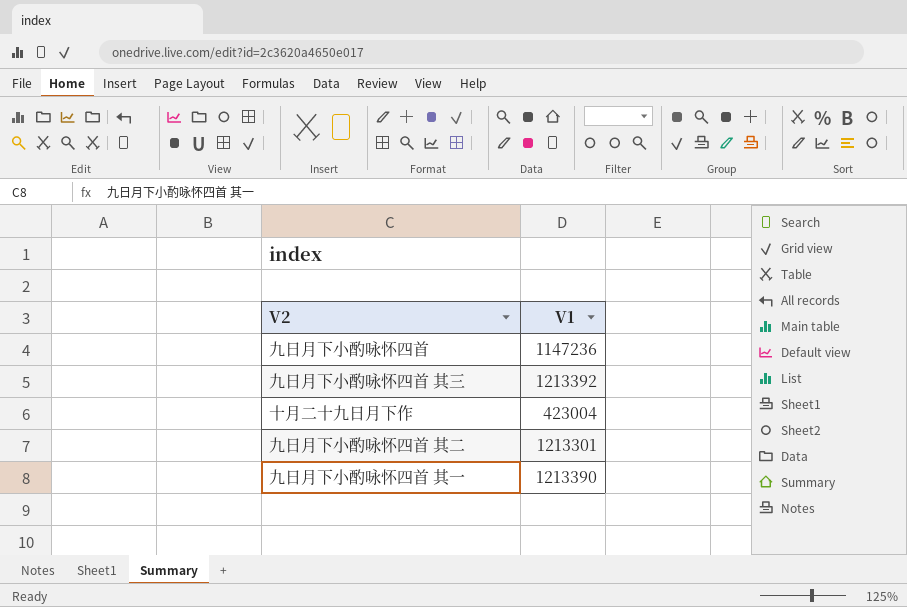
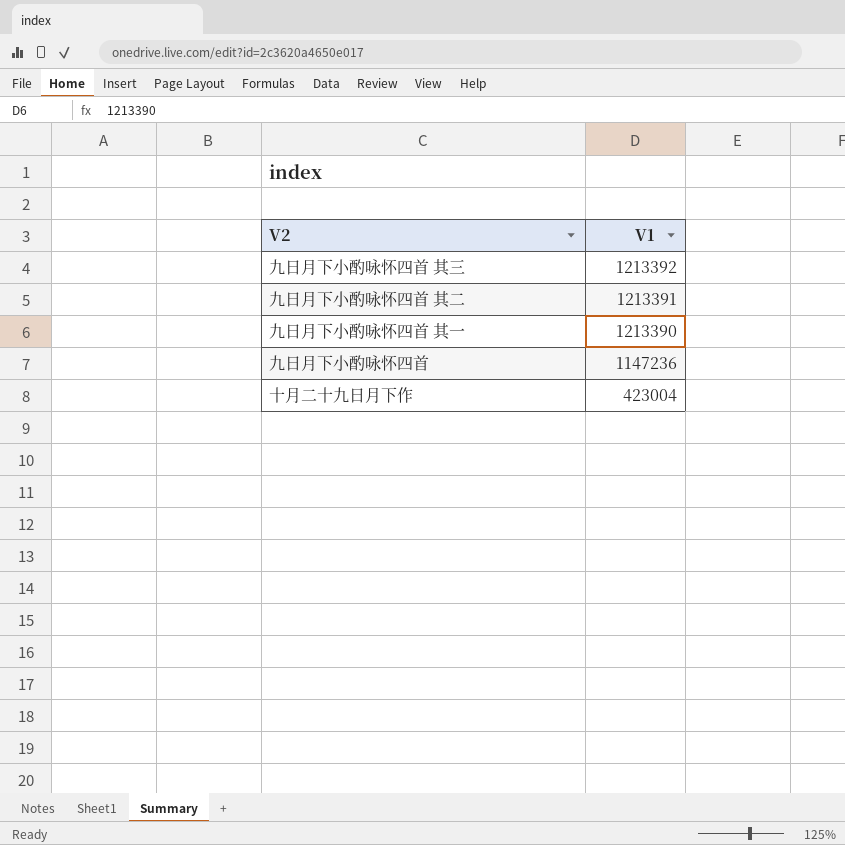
row order: none -> V1 descending
九日月下小酌咏怀四首 其二 | V1: 1213301 -> 1213391

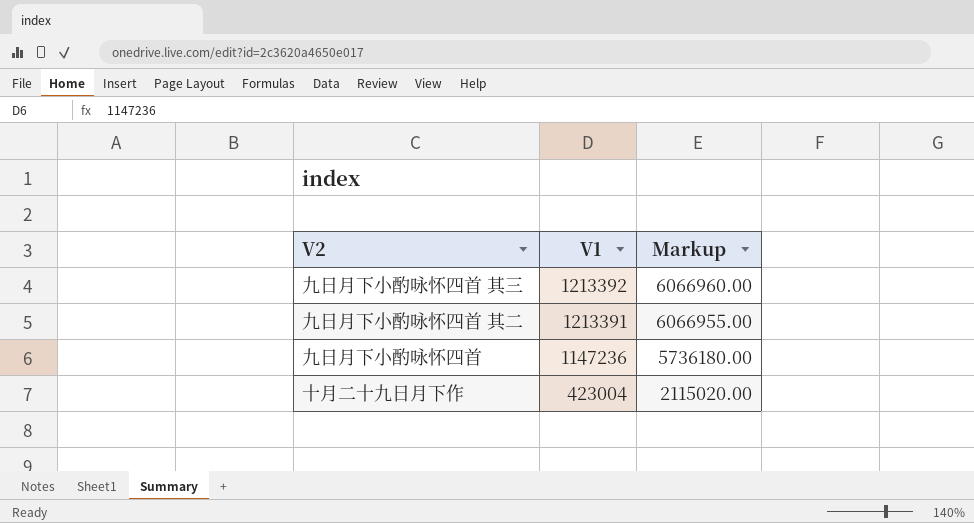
column Markup | formula: none -> [V1] * 5
row 九日月下小酌咏怀四首 其一: 1213390 -> none

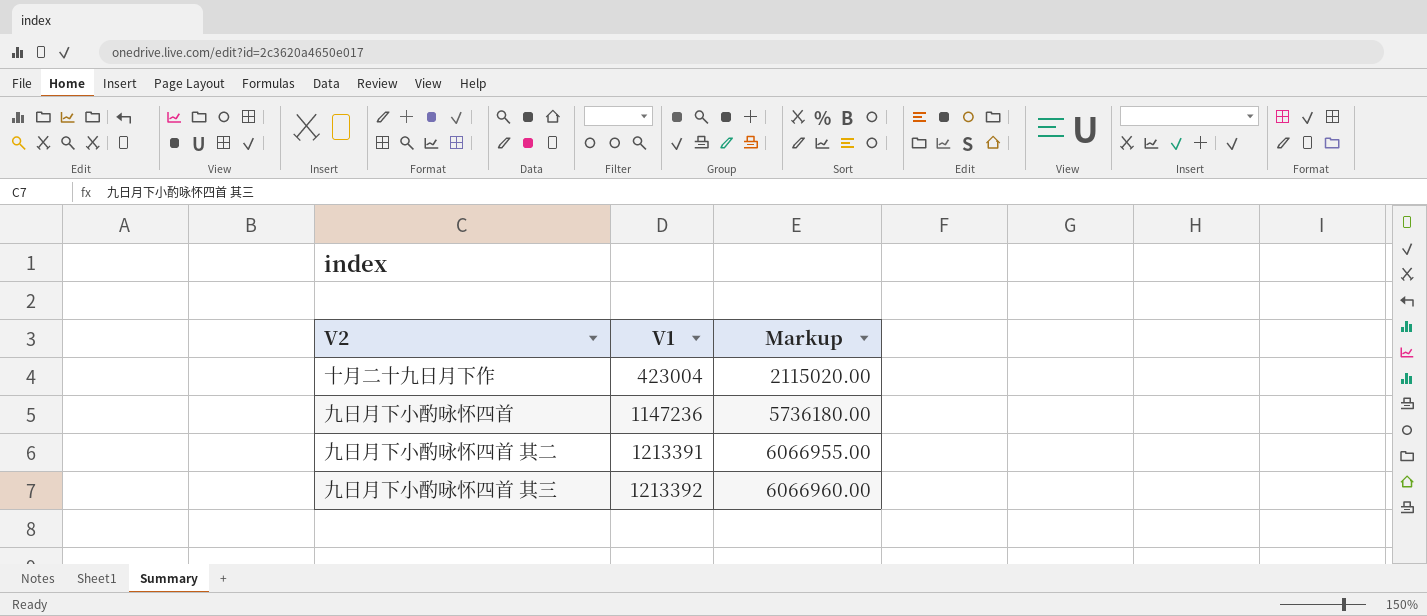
row order: V1 descending -> V1 ascending

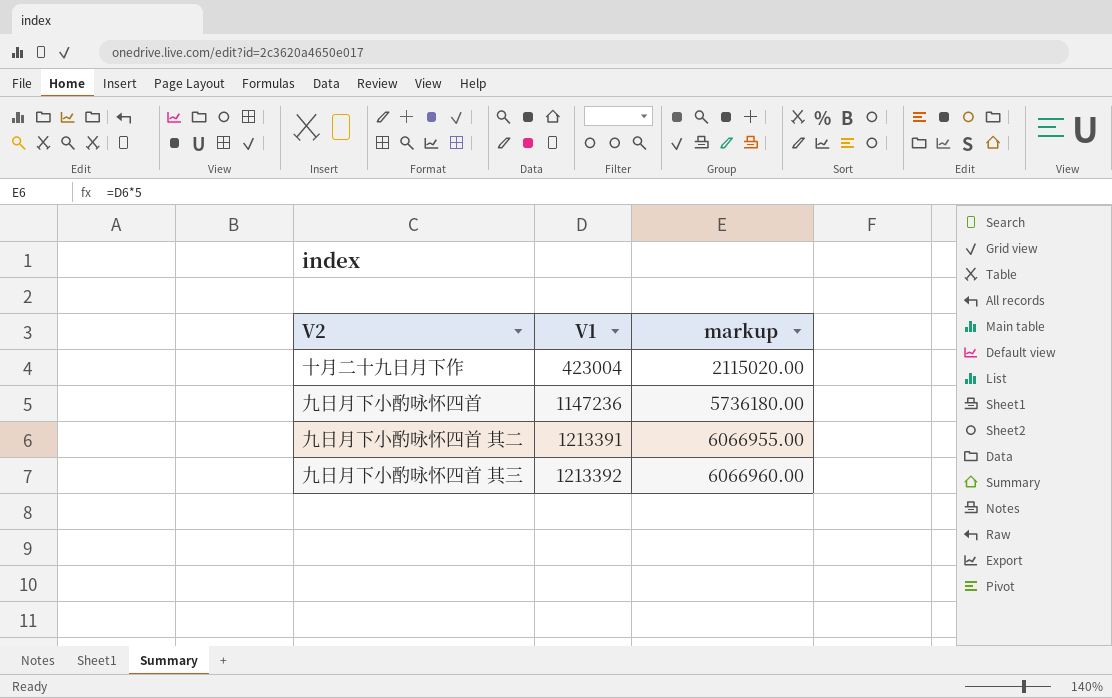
column name: Markup -> markup

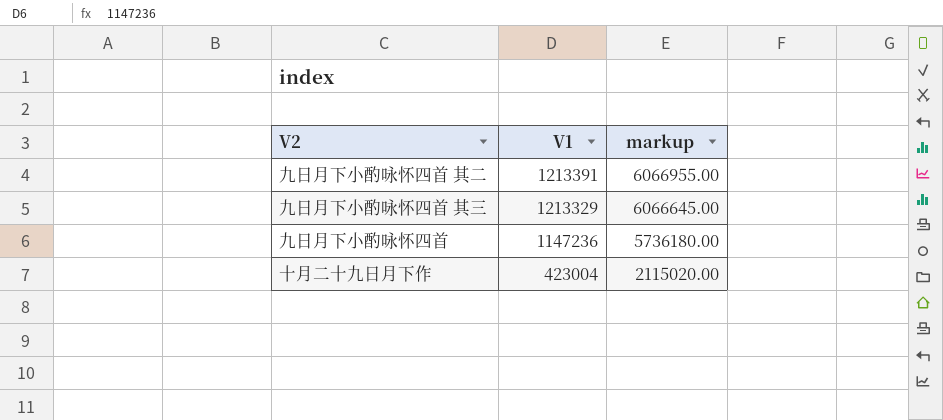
row order: V1 ascending -> V1 descending
九日月下小酌咏怀四首 其三 | V1: 1213392 -> 1213329
九日月下小酌咏怀四首 其三 | markup: 6066960.00 -> 6066645.00

